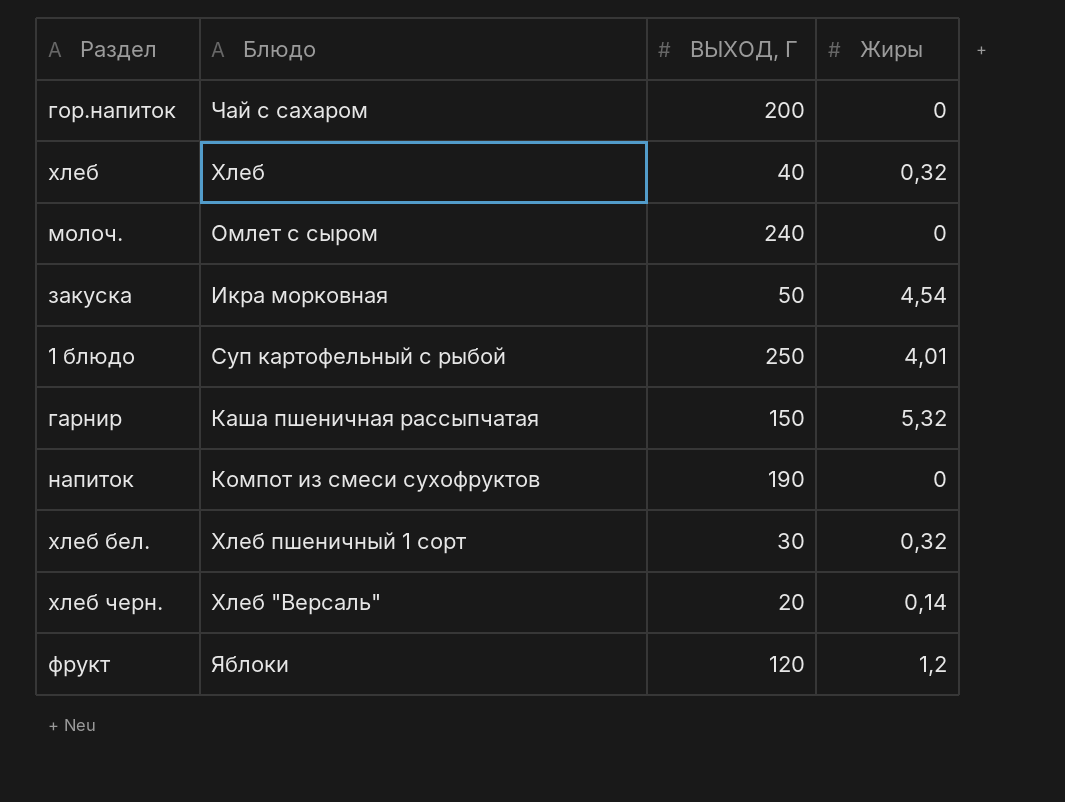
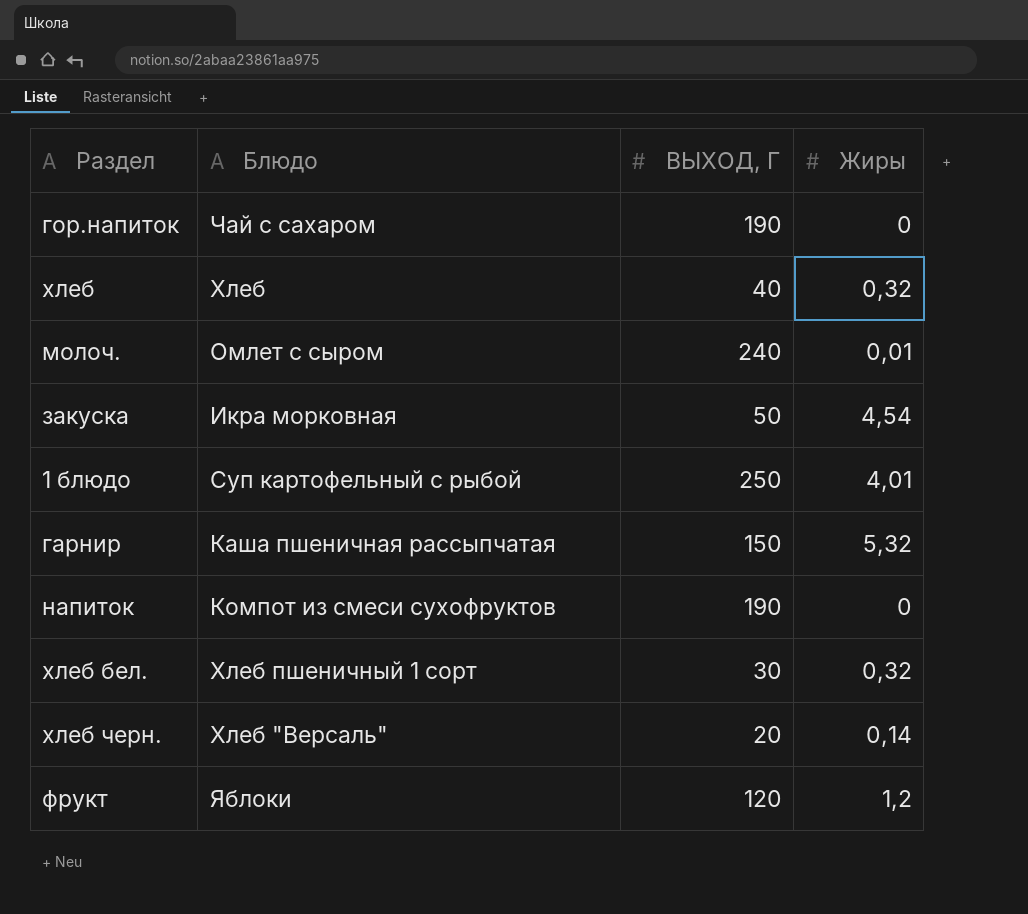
гор.напиток | ВЫХОД, Г: 200 -> 190
молоч. | Жиры: 0 -> 0,01

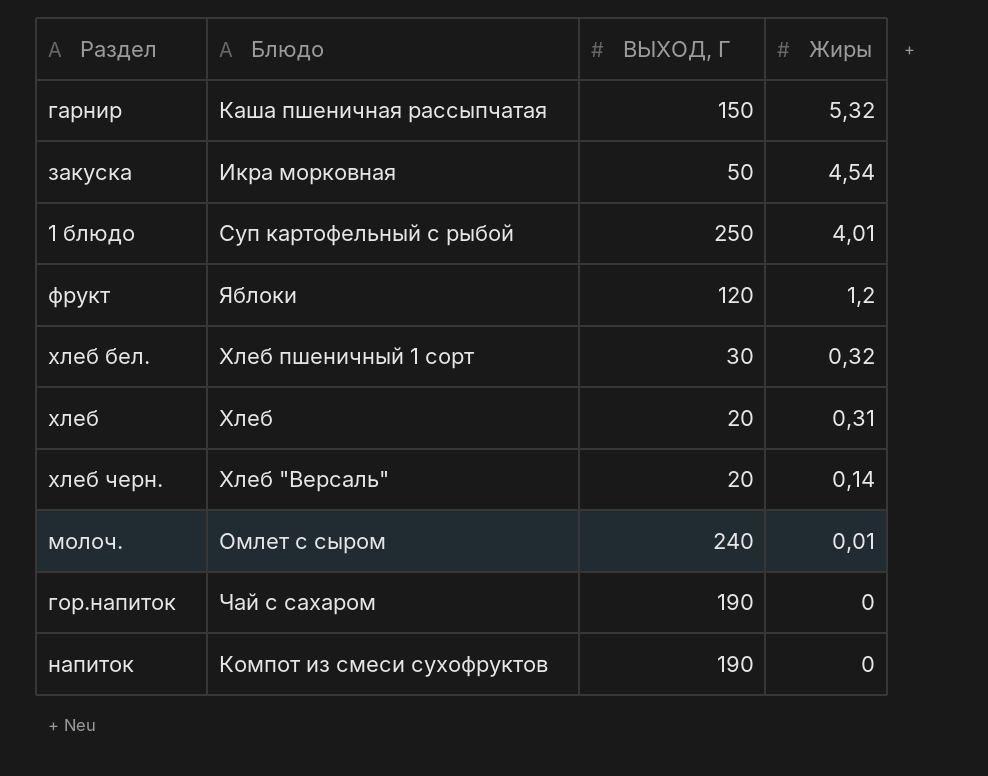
row order: none -> Жиры descending
хлеб | ВЫХОД, Г: 40 -> 20
хлеб | Жиры: 0,32 -> 0,31

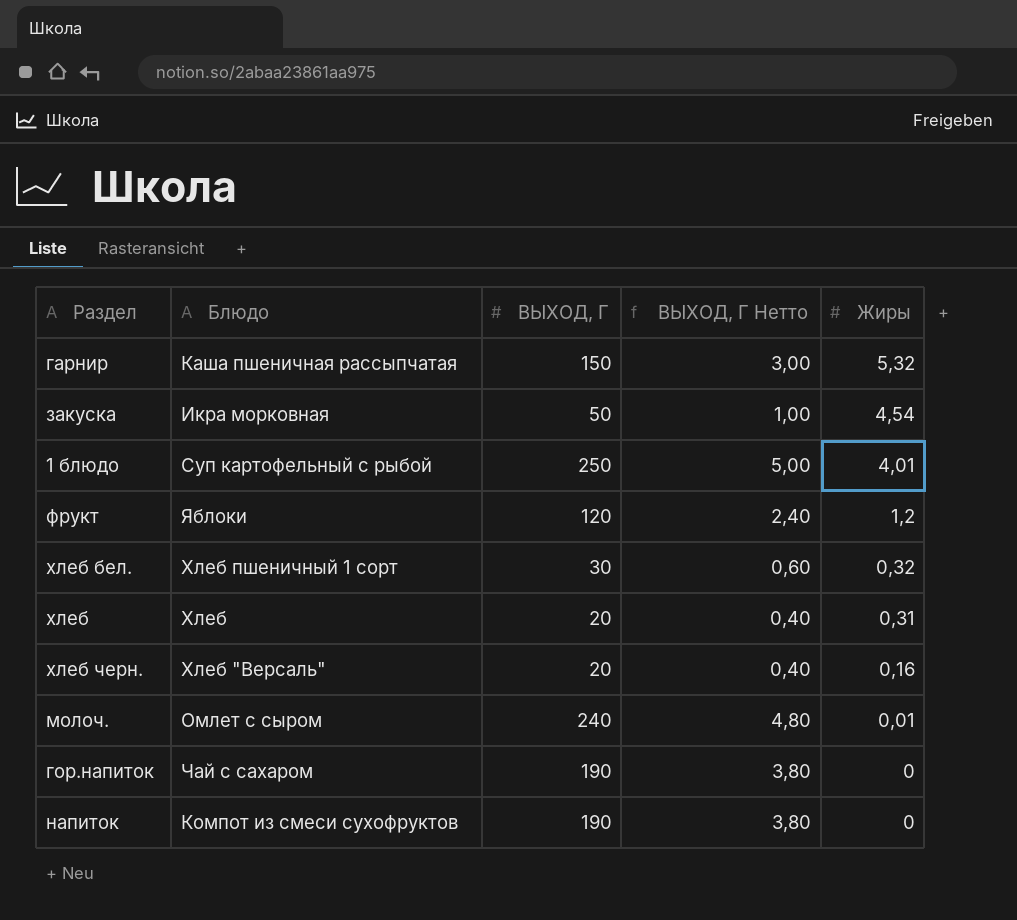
column ВЫХОД, Г Нетто | formula: none -> [ВЫХОД, Г] * 0,02
хлеб черн. | Жиры: 0,14 -> 0,16

